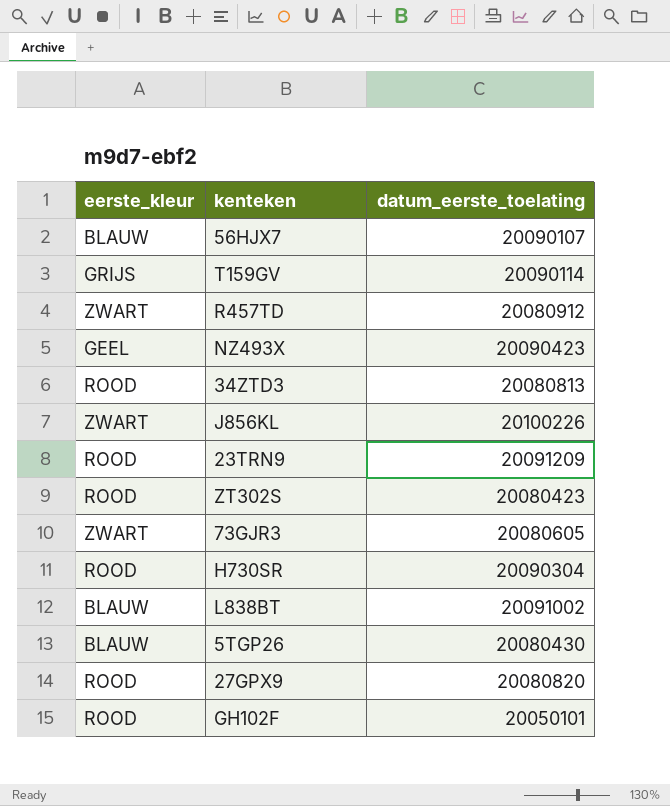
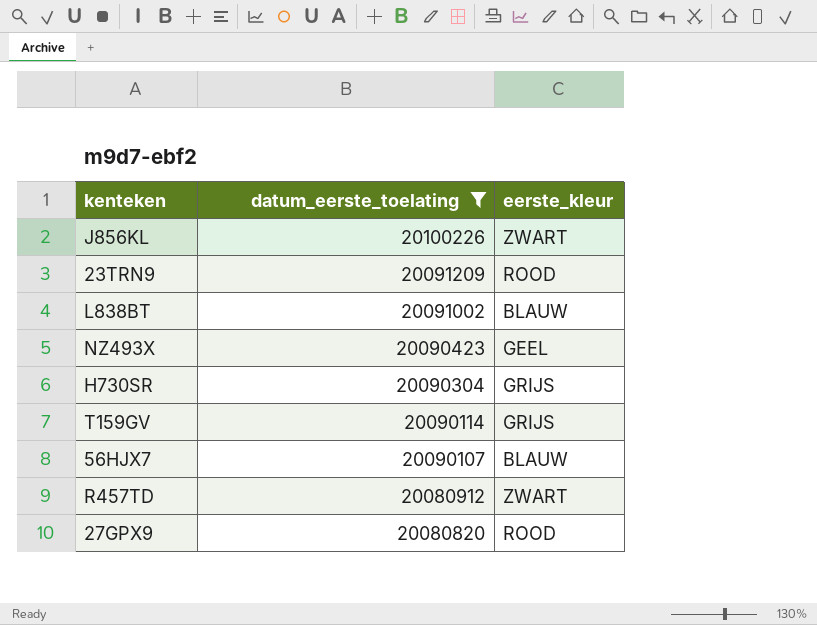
filter: none -> datum_eerste_toelating >= 20080820
row order: none -> datum_eerste_toelating descending
column eerste_kleur | position: 1 -> 3
H730SR | eerste_kleur: ROOD -> GRIJS

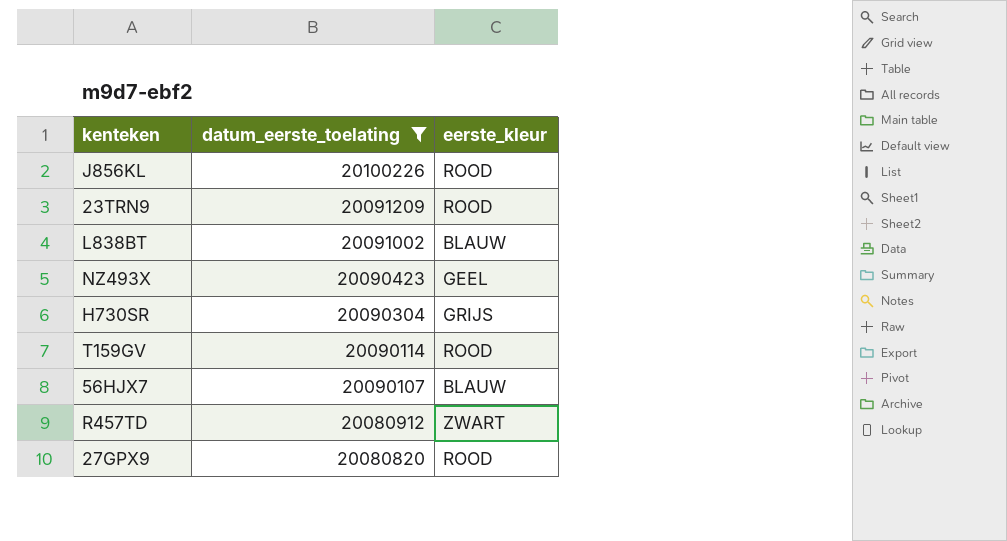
J856KL | eerste_kleur: ZWART -> ROOD
T159GV | eerste_kleur: GRIJS -> ROOD

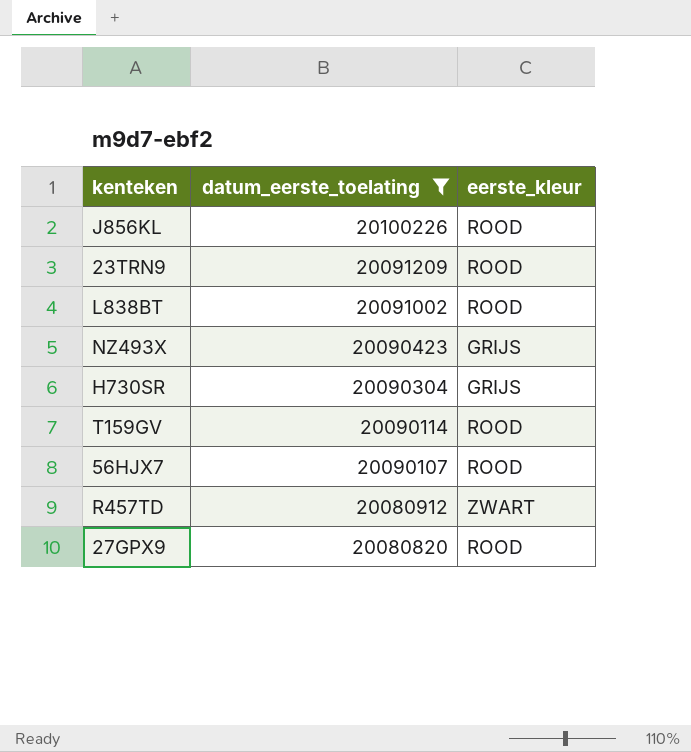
L838BT | eerste_kleur: BLAUW -> ROOD
NZ493X | eerste_kleur: GEEL -> GRIJS
56HJX7 | eerste_kleur: BLAUW -> ROOD

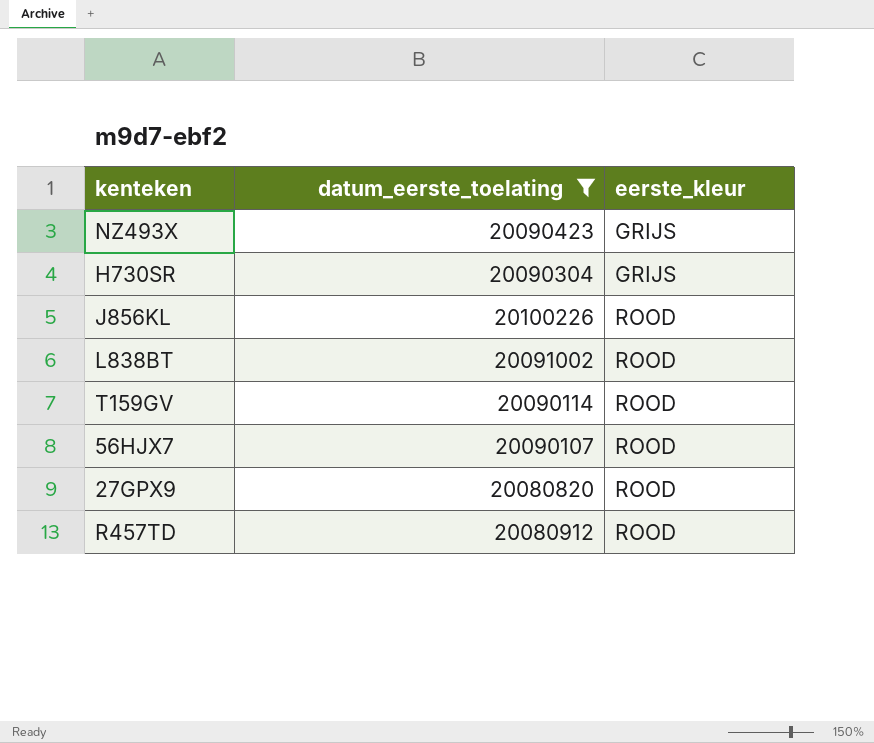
row order: datum_eerste_toelating descending -> eerste_kleur ascending
row 23TRN9: 20091209 | ROOD -> none
R457TD | eerste_kleur: ZWART -> ROOD

